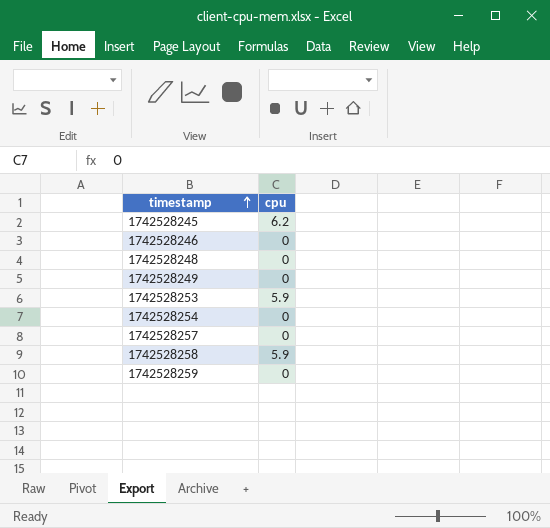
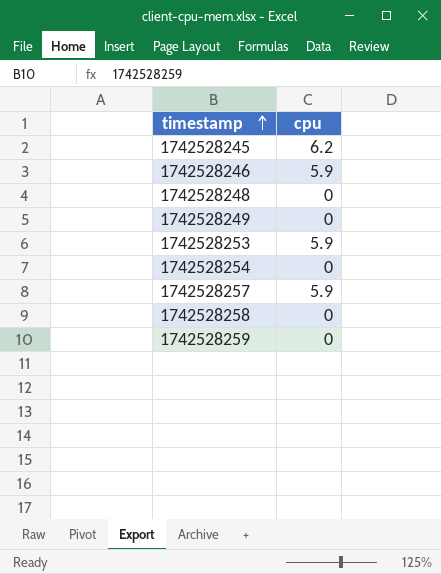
1742528246 | cpu: 0 -> 5.9
1742528257 | cpu: 0 -> 5.9
1742528258 | cpu: 5.9 -> 0

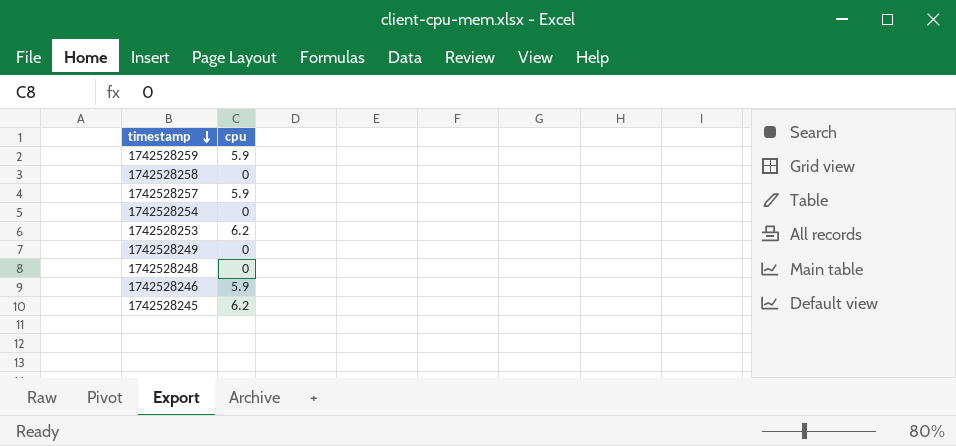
row order: timestamp ascending -> timestamp descending
1742528259 | cpu: 0 -> 5.9
1742528253 | cpu: 5.9 -> 6.2

